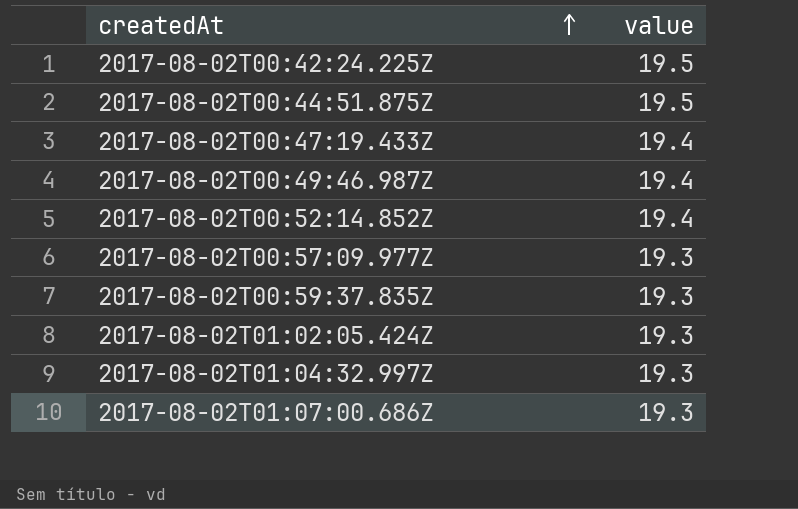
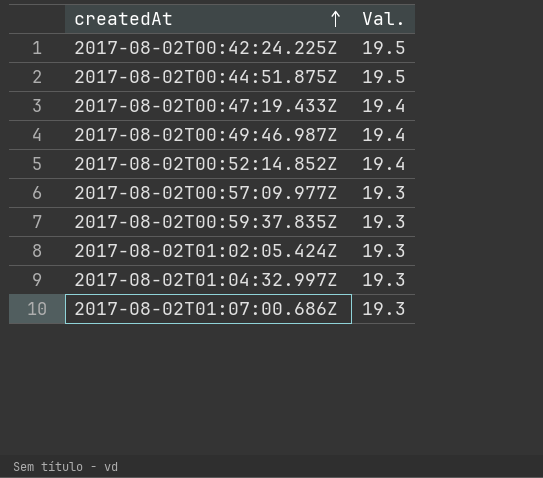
column name: value -> Val.

